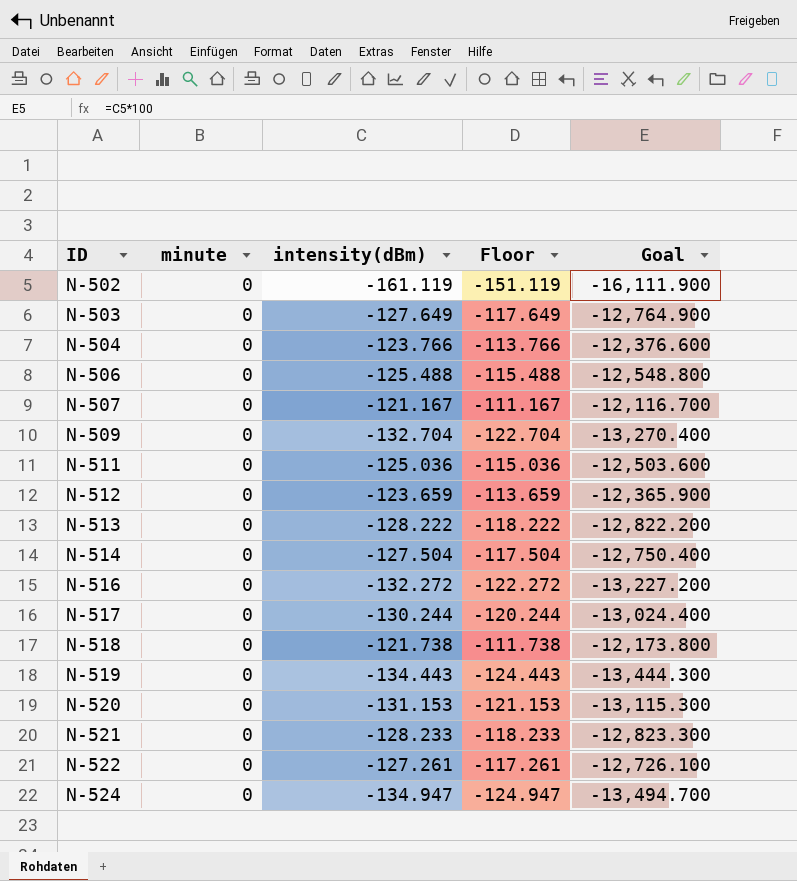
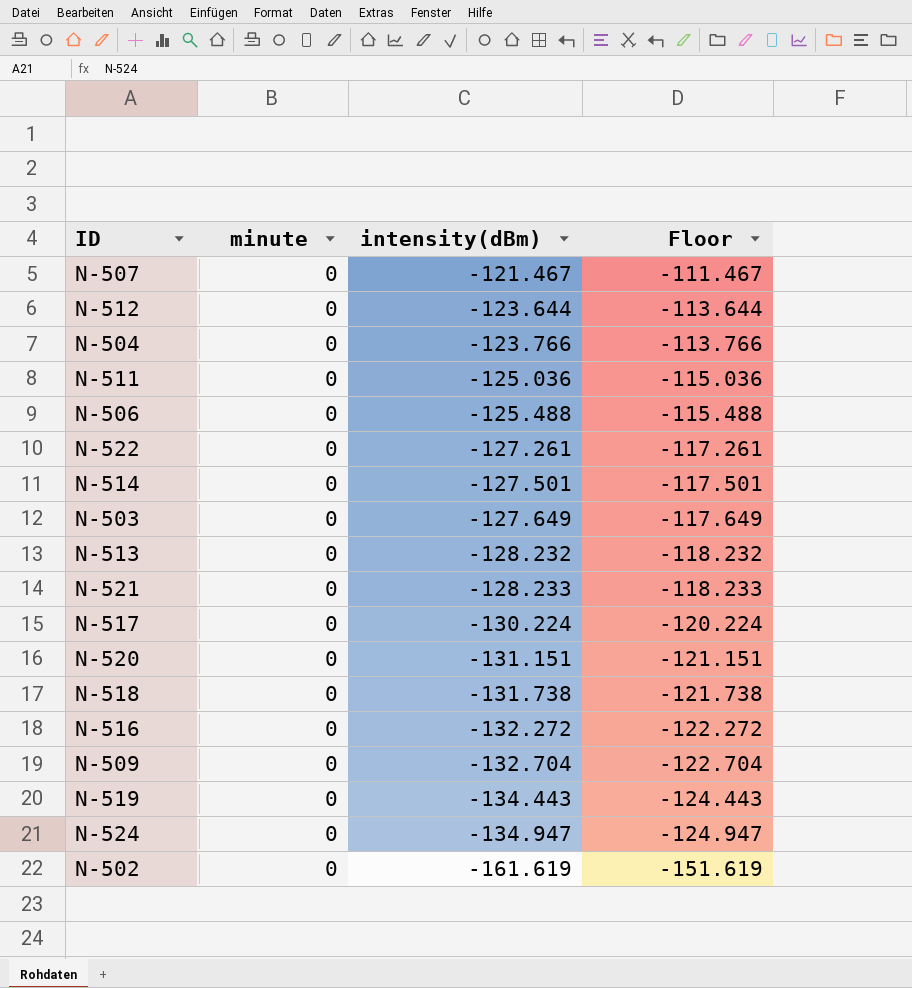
row order: ID ascending -> intensity(dBm) descending
column Goal | formula: [intensity(dBm)] * 100 -> none
N-507 | intensity(dBm): -121.167 -> -121.467
N-507 | Floor: -111.167 -> -111.467
N-512 | intensity(dBm): -123.659 -> -123.644
N-512 | Floor: -113.659 -> -113.644
N-514 | intensity(dBm): -127.504 -> -127.501
N-514 | Floor: -117.504 -> -117.501
N-513 | intensity(dBm): -128.222 -> -128.232
N-513 | Floor: -118.222 -> -118.232
N-517 | intensity(dBm): -130.244 -> -130.224
N-517 | Floor: -120.244 -> -120.224
N-520 | intensity(dBm): -131.153 -> -131.151
N-520 | Floor: -121.153 -> -121.151
N-518 | intensity(dBm): -121.738 -> -131.738
N-518 | Floor: -111.738 -> -121.738
N-502 | intensity(dBm): -161.119 -> -161.619
N-502 | Floor: -151.119 -> -151.619

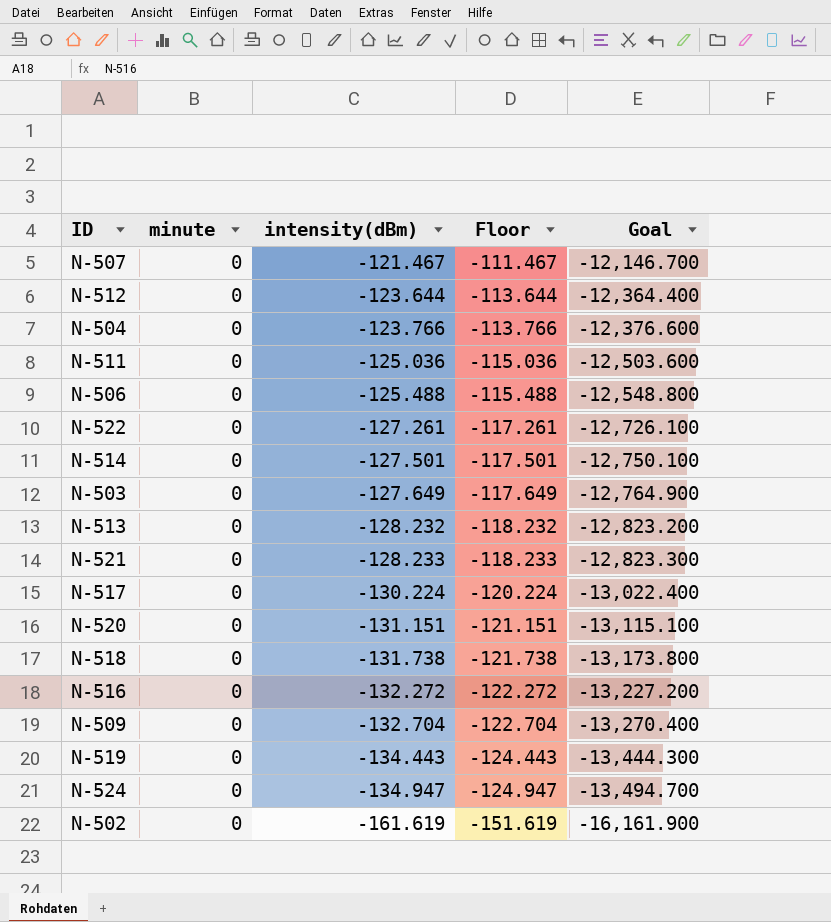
column Goal | formula: none -> [intensity(dBm)] * 100

